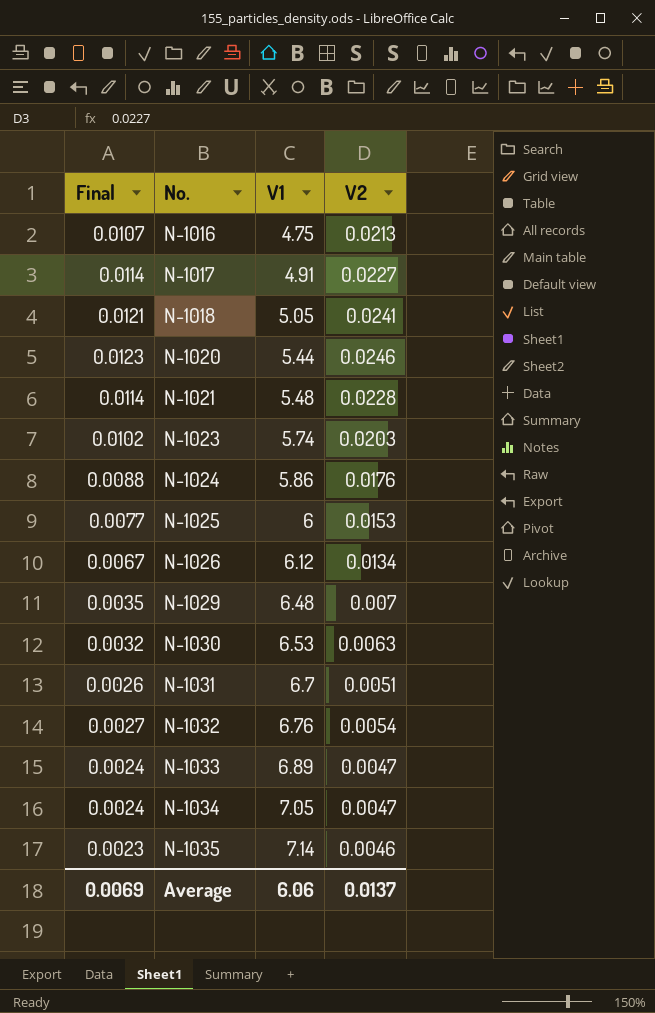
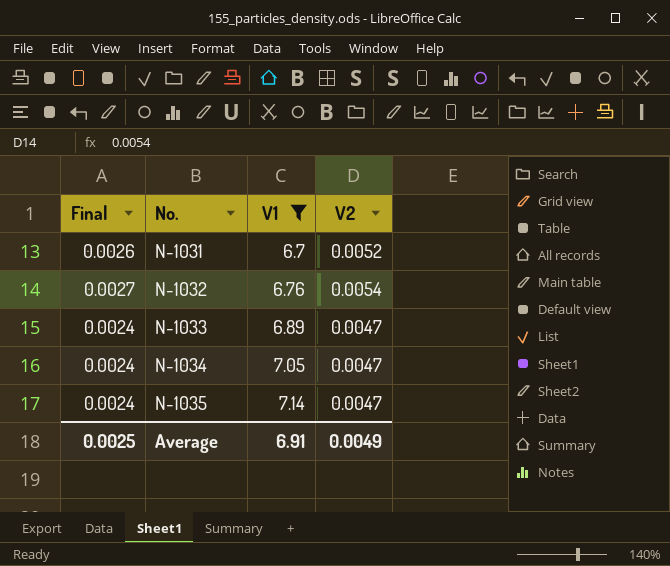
filter: none -> V1 >= 6.7
N-1031 | V2: 0.0051 -> 0.0052
N-1035 | Final: 0.0023 -> 0.0024
N-1035 | V2: 0.0046 -> 0.0047
Average | Final: 0.0069 -> 0.0025
Average | V1: 6.06 -> 6.91
Average | V2: 0.0137 -> 0.0049

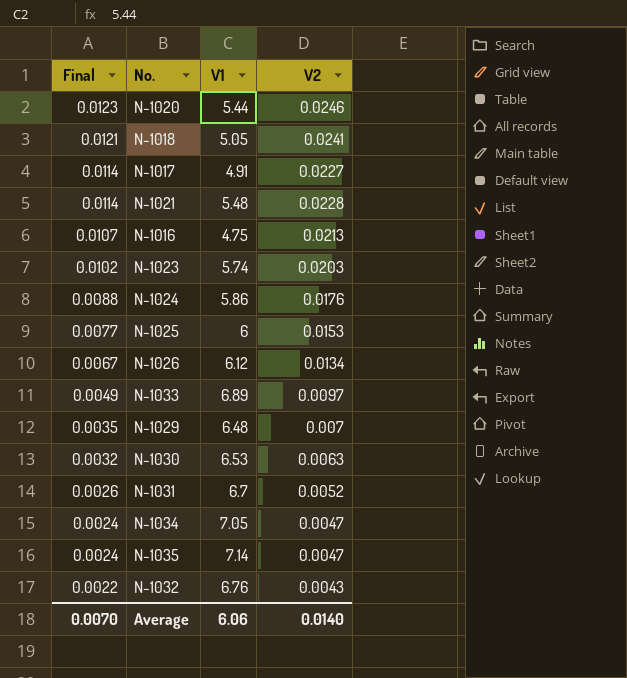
filter: V1 >= 6.7 -> none
row order: No. ascending -> Final descending
N-1033 | Final: 0.0024 -> 0.0049
N-1033 | V2: 0.0047 -> 0.0097
N-1032 | Final: 0.0027 -> 0.0022
N-1032 | V2: 0.0054 -> 0.0043
Average | Final: 0.0025 -> 0.0070
Average | V1: 6.91 -> 6.06
Average | V2: 0.0049 -> 0.0140

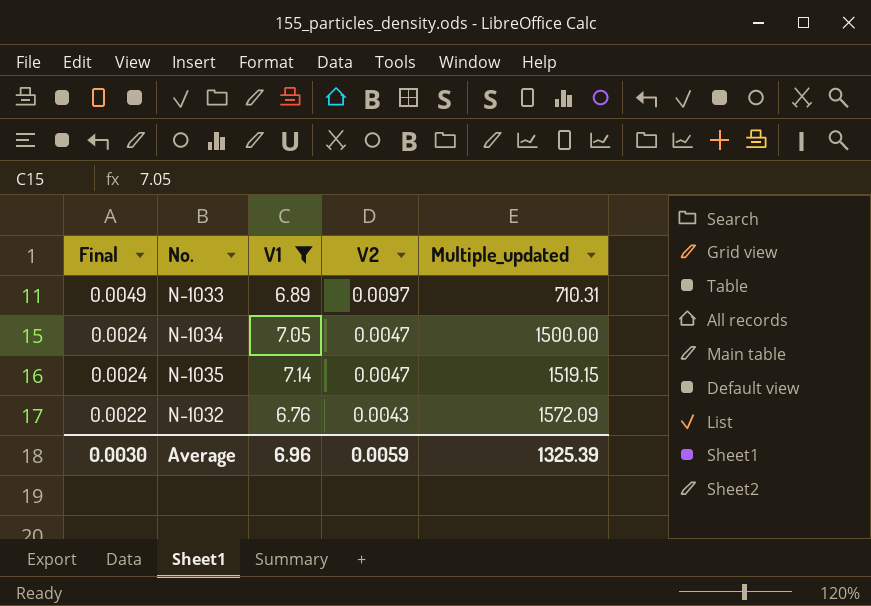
filter: none -> V1 >= 6.76
column Multiple_updated | formula: none -> [V1] / [V2]
Average | Final: 0.0070 -> 0.0030
Average | V1: 6.06 -> 6.96
Average | V2: 0.0140 -> 0.0059

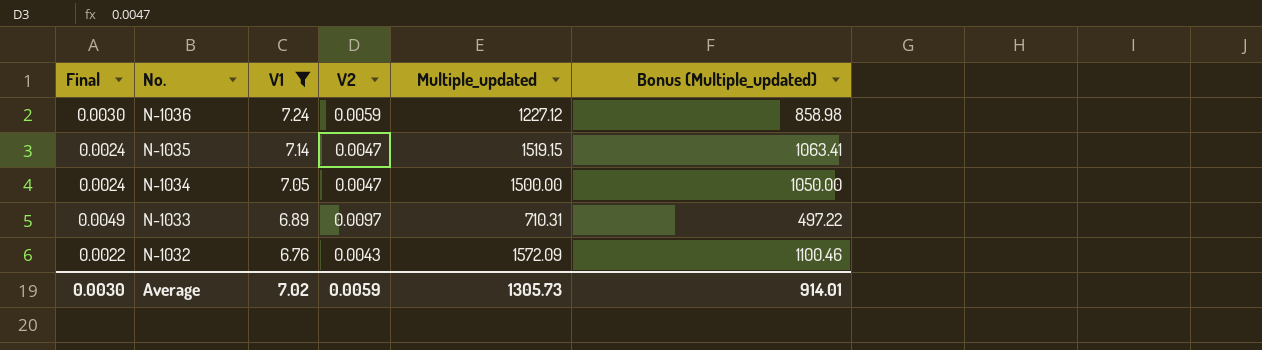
row order: Final descending -> No. descending
column Bonus (Multiple_updated) | formula: none -> [Multiple_updated] * 0.7
row N-1036: none -> 0.0030 | 7.24 | 0.0059 | 1227.12 | 858.98
Average | V1: 6.96 -> 7.02
Average | Multiple_updated: 1325.39 -> 1305.73

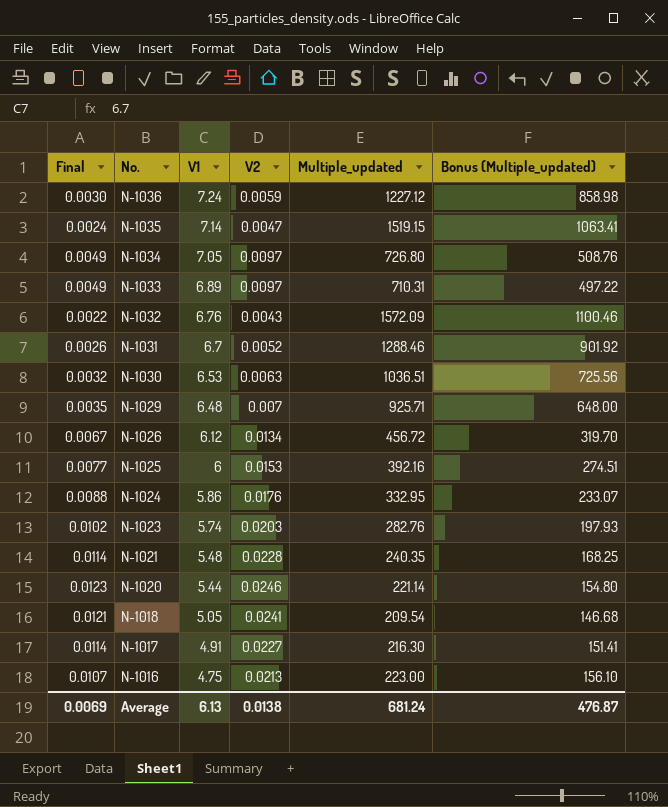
filter: V1 >= 6.76 -> none
N-1034 | Final: 0.0024 -> 0.0049
N-1034 | V2: 0.0047 -> 0.0097
N-1034 | Multiple_updated: 1500.00 -> 726.80
N-1034 | Bonus (Multiple_updated): 1050.00 -> 508.76
Average | Final: 0.0030 -> 0.0069
Average | V1: 7.02 -> 6.13
Average | V2: 0.0059 -> 0.0138
Average | Multiple_updated: 1305.73 -> 681.24
Average | Bonus (Multiple_updated): 914.01 -> 476.87

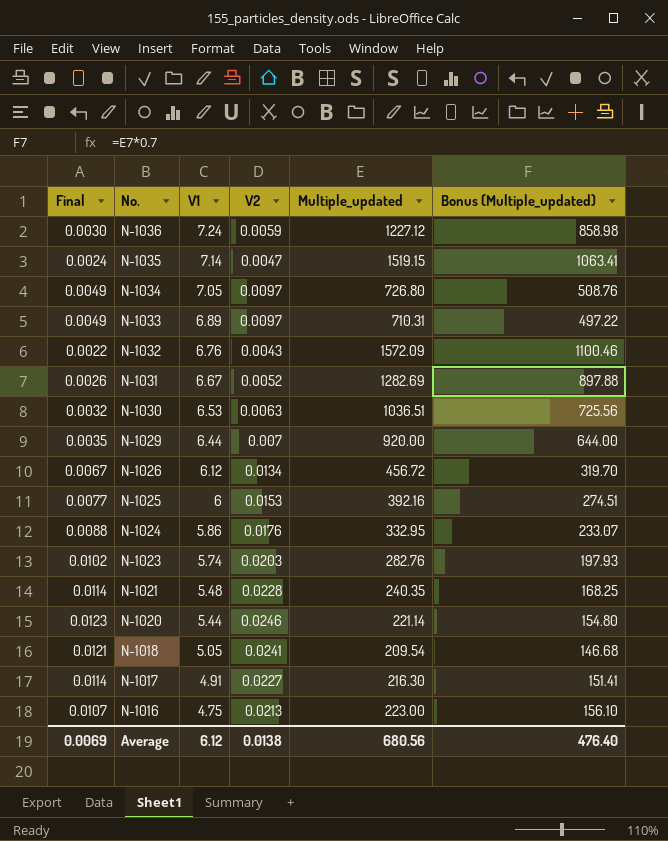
N-1031 | V1: 6.7 -> 6.67
N-1031 | Multiple_updated: 1288.46 -> 1282.69
N-1031 | Bonus (Multiple_updated): 901.92 -> 897.88
N-1029 | V1: 6.48 -> 6.44
N-1029 | Multiple_updated: 925.71 -> 920.00
N-1029 | Bonus (Multiple_updated): 648.00 -> 644.00
Average | V1: 6.13 -> 6.12
Average | Multiple_updated: 681.24 -> 680.56
Average | Bonus (Multiple_updated): 476.87 -> 476.40

